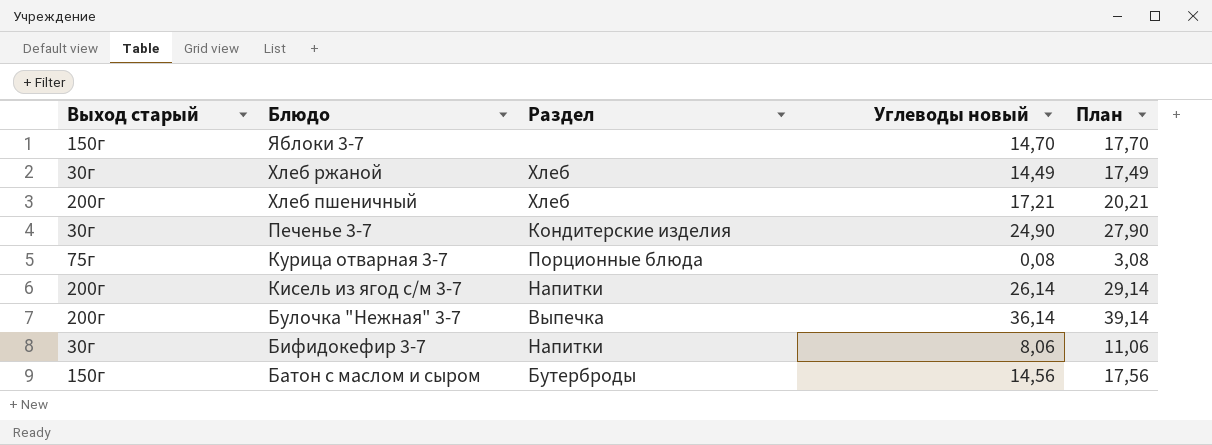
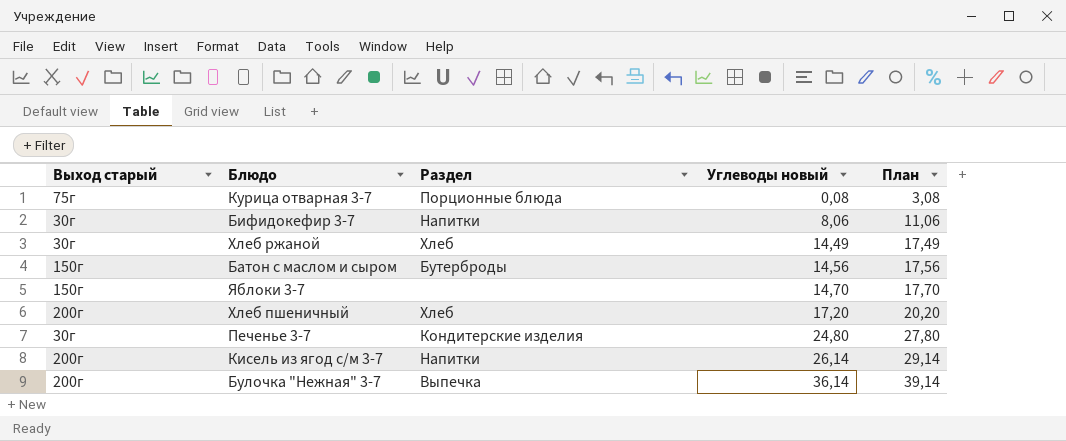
row order: Блюдо descending -> Углеводы новый ascending
Хлеб пшеничный | Углеводы новый: 17,21 -> 17,20
Хлеб пшеничный | План: 20,21 -> 20,20
Печенье 3-7 | Углеводы новый: 24,90 -> 24,80
Печенье 3-7 | План: 27,90 -> 27,80

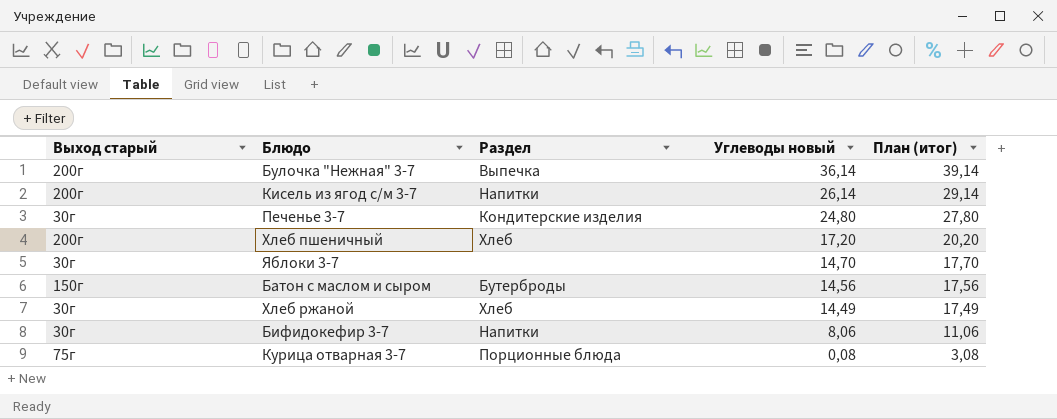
row order: Углеводы новый ascending -> Углеводы новый descending
column name: План -> План (итог)
Яблоки 3-7 | Выход старый: 150г -> 30г

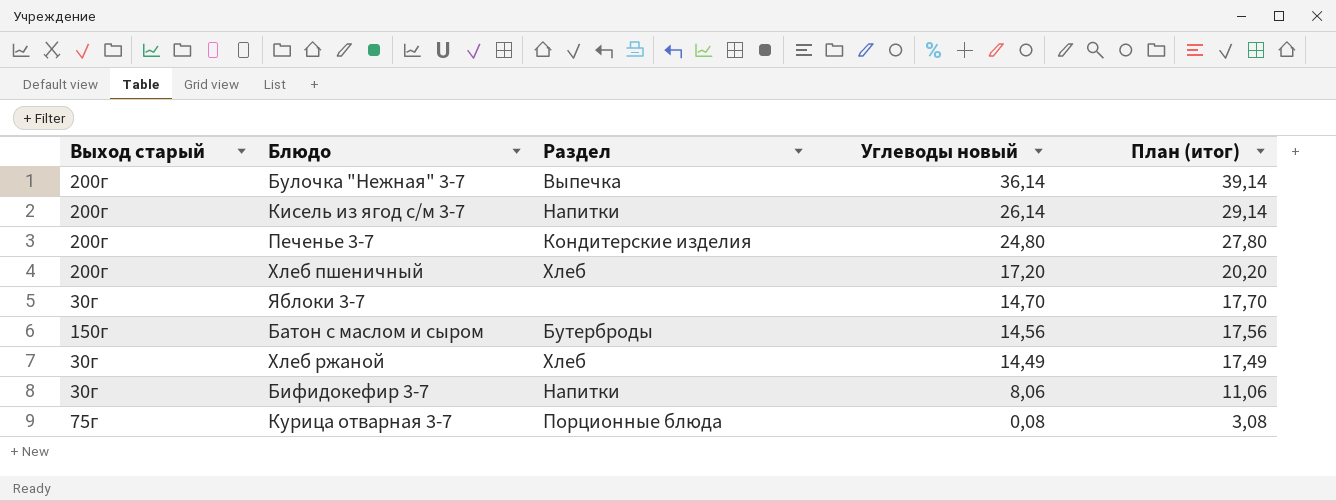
Печенье 3-7 | Выход старый: 30г -> 200г

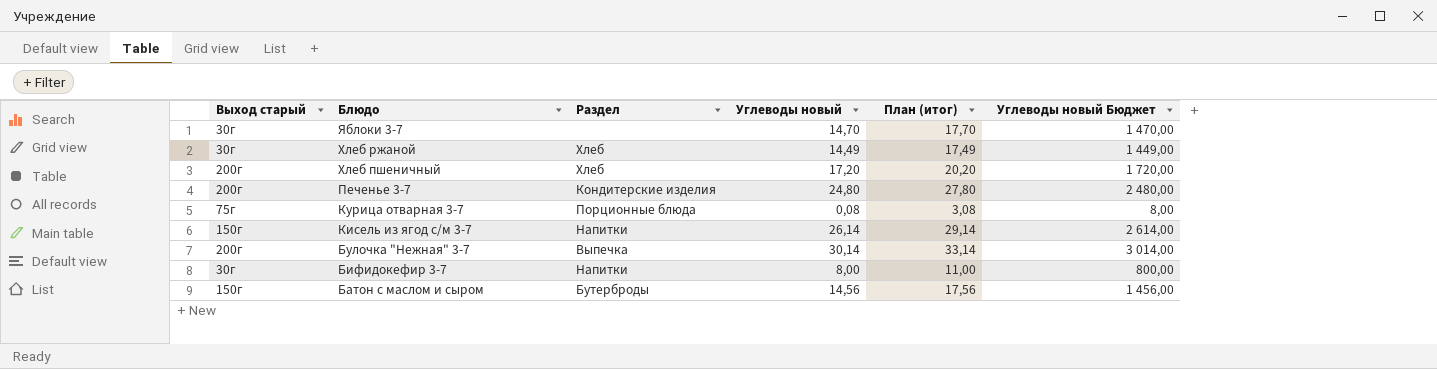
row order: Углеводы новый descending -> Блюдо descending
column Углеводы новый Бюджет | formula: none -> [Углеводы новый] * 100
Кисель из ягод с/м 3-7 | Выход старый: 200г -> 150г
Булочка "Нежная" 3-7 | Углеводы новый: 36,14 -> 30,14
Булочка "Нежная" 3-7 | План (итог): 39,14 -> 33,14
Бифидокефир 3-7 | Углеводы новый: 8,06 -> 8,00
Бифидокефир 3-7 | План (итог): 11,06 -> 11,00

